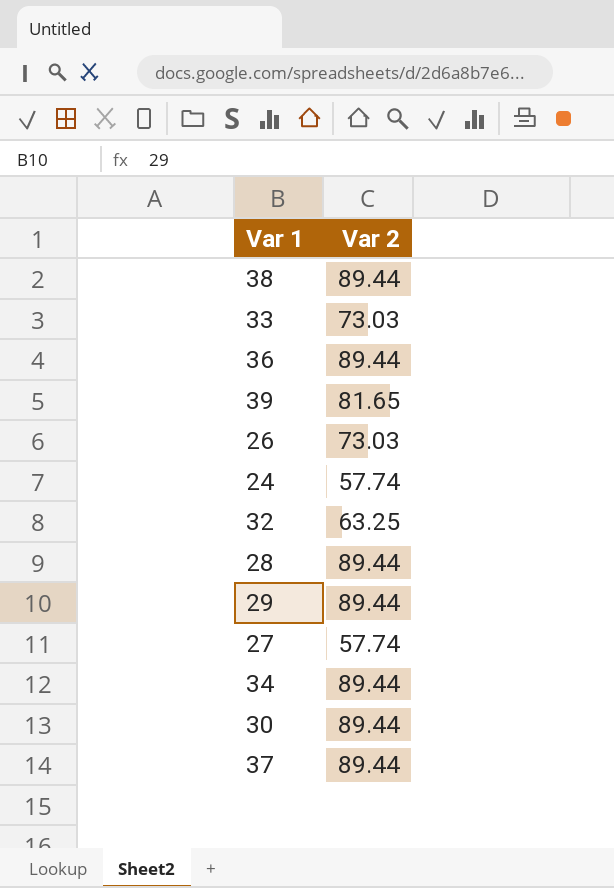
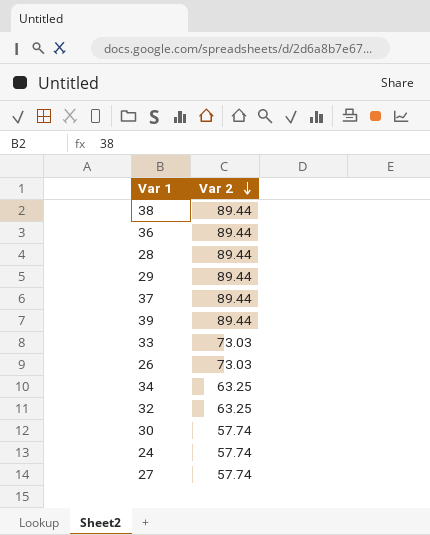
row order: none -> Var 2 descending
39 | Var 2: 81.65 -> 89.44
34 | Var 2: 89.44 -> 63.25
30 | Var 2: 89.44 -> 57.74

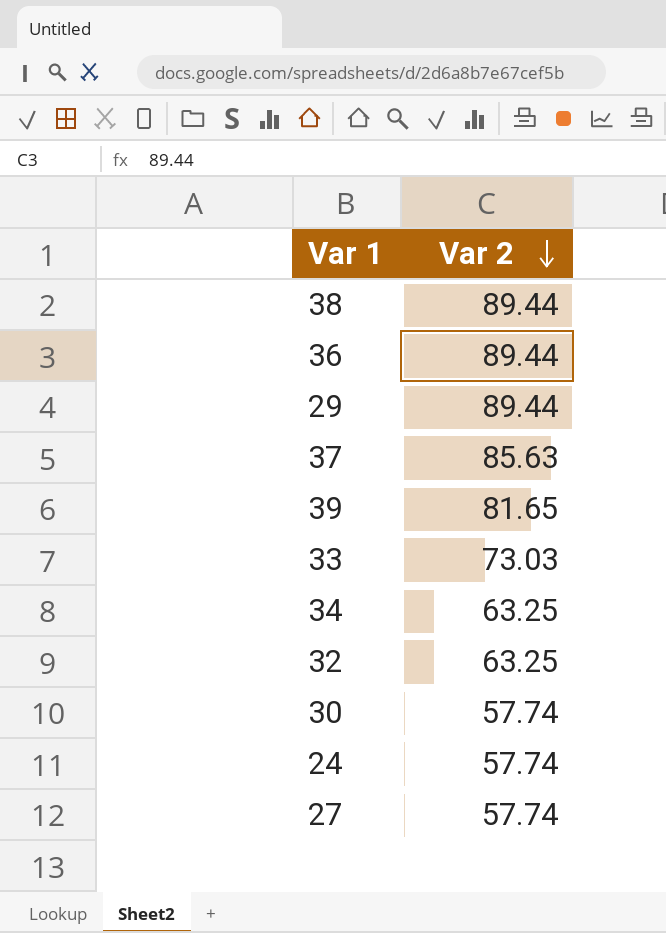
row 28: 89.44 -> none
row 26: 73.03 -> none
37 | Var 2: 89.44 -> 85.63
39 | Var 2: 89.44 -> 81.65

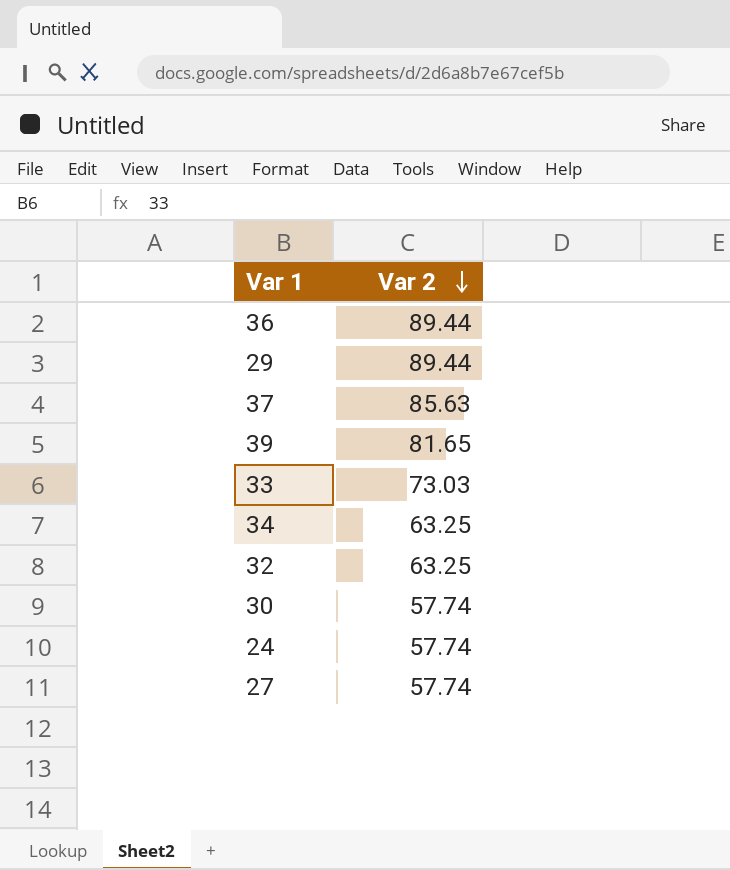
row 38: 89.44 -> none

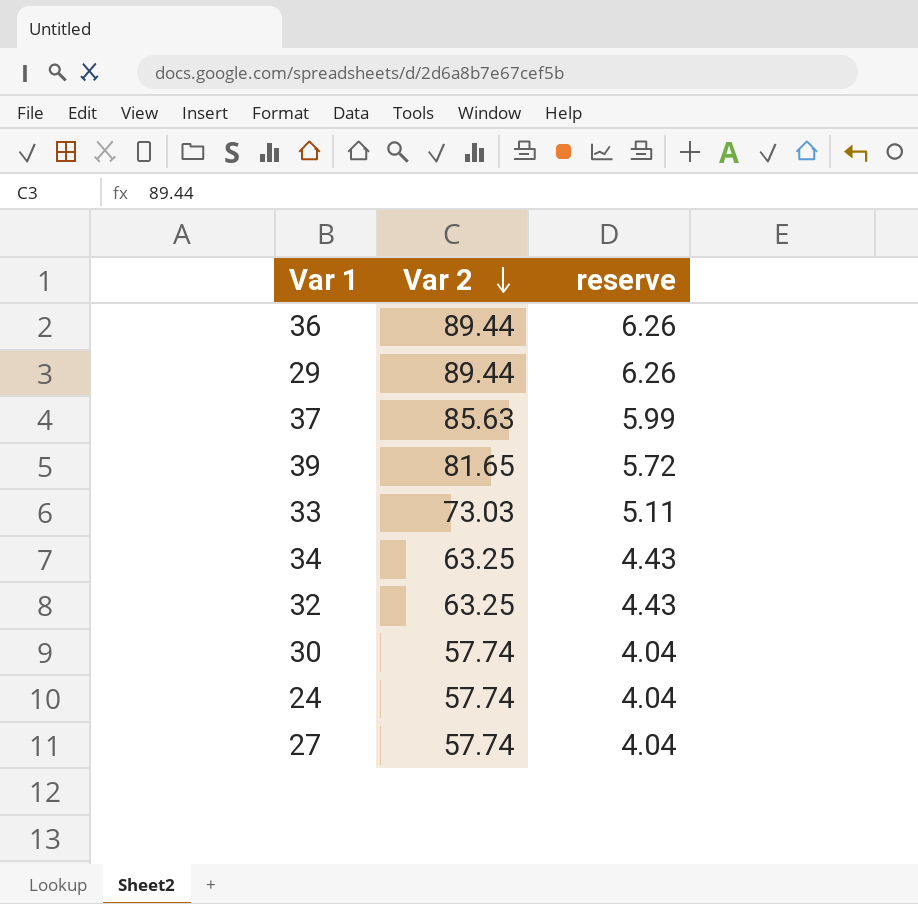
column reserve | formula: none -> [Var 2] * 0.07

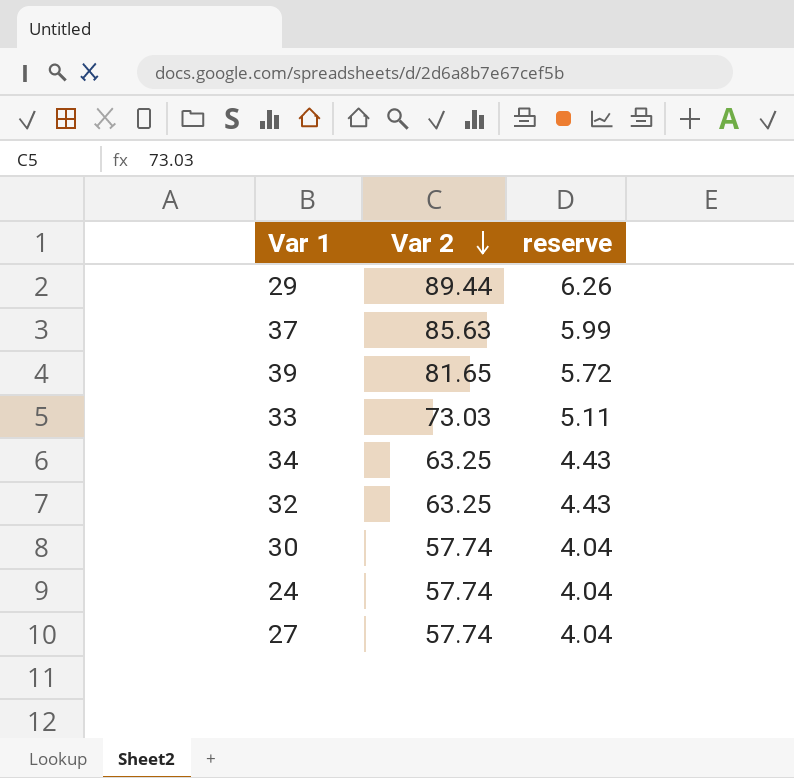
row 36: 89.44 | 6.26 -> none

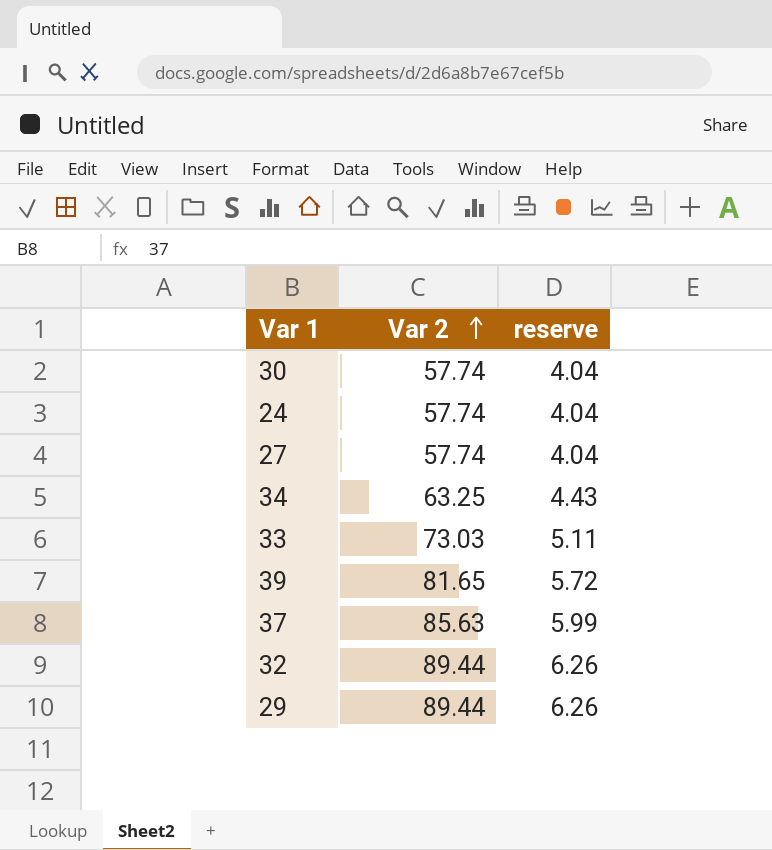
row order: Var 2 descending -> Var 2 ascending
32 | Var 2: 63.25 -> 89.44
32 | reserve: 4.43 -> 6.26

